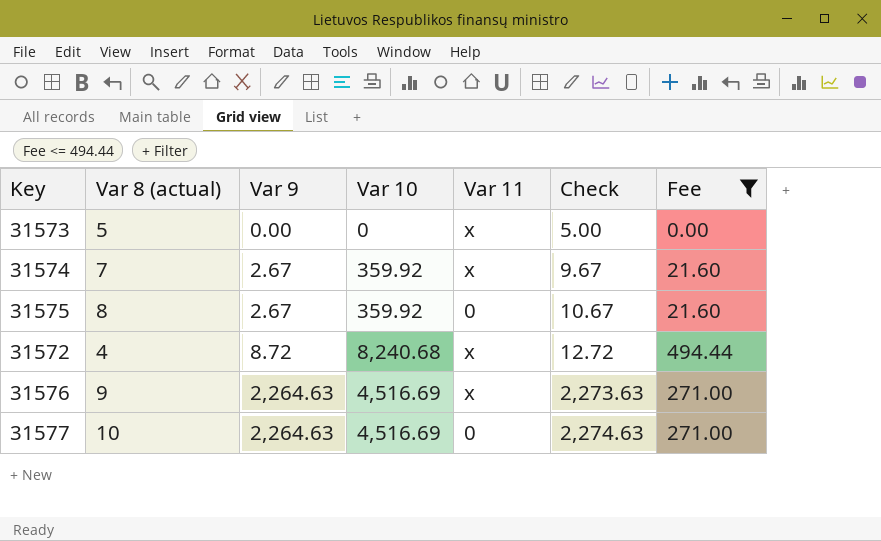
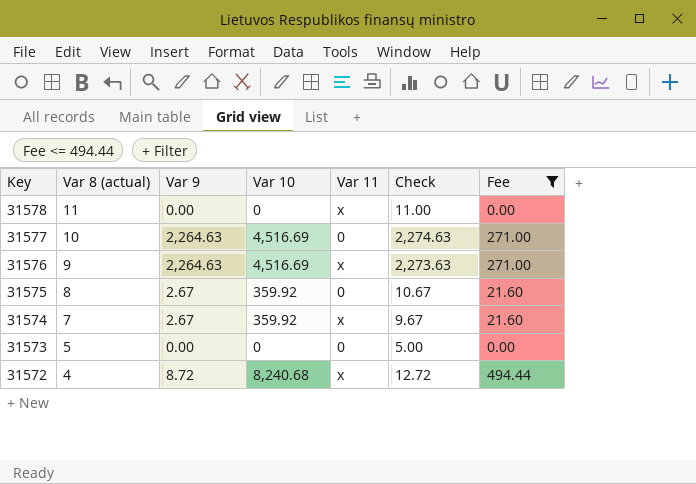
row order: Var 9 ascending -> Key descending
row 31578: none -> 11 | 0.00 | 0 | x | 11.00 | 0.00
31573 | Var 11: x -> 0

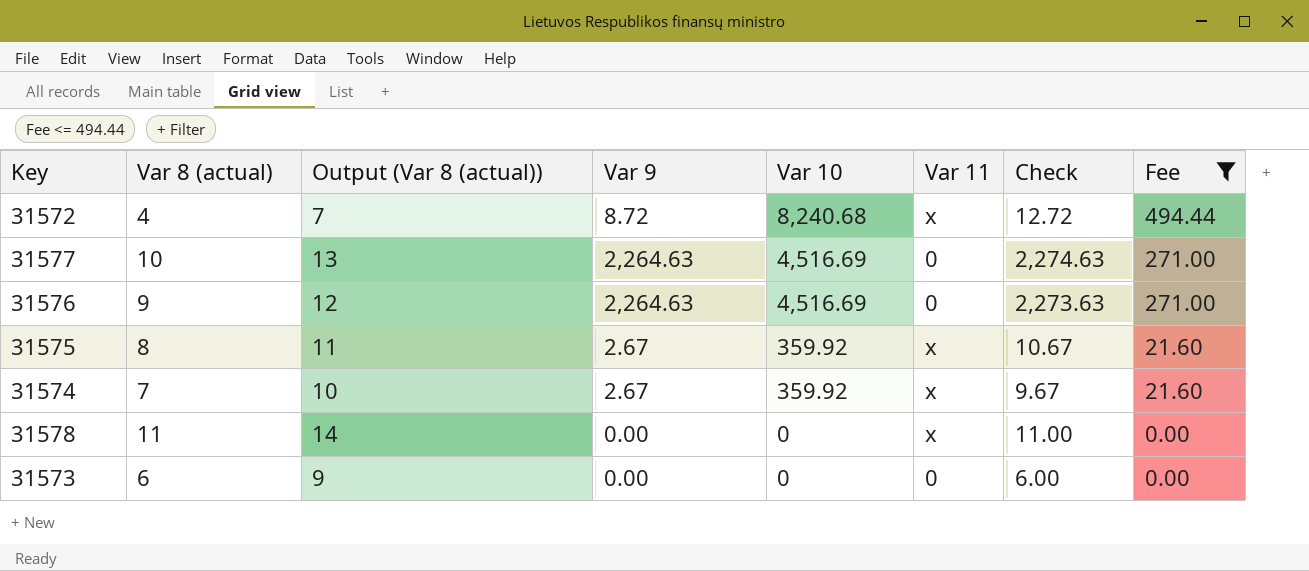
row order: Key descending -> Var 10 descending
column Output (Var 8 (actual)) | formula: none -> [Var 8 (actual)] + 3
31576 | Var 11: x -> 0
31575 | Var 11: 0 -> x
31573 | Var 8 (actual): 5 -> 6
31573 | Check: 5.00 -> 6.00

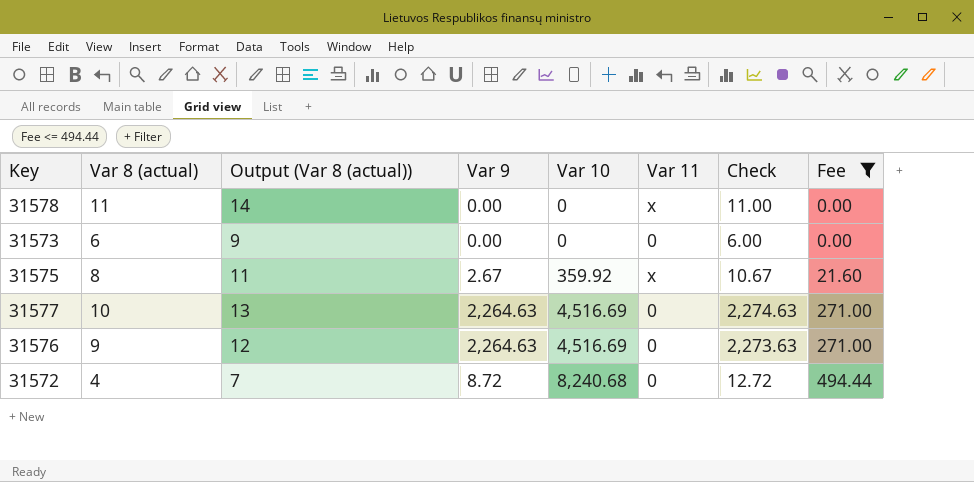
row order: Var 10 descending -> Var 10 ascending
row 31574: 7 | 10 | 2.67 | 359.92 | x | 9.67 | 21.60 -> none
31572 | Var 11: x -> 0

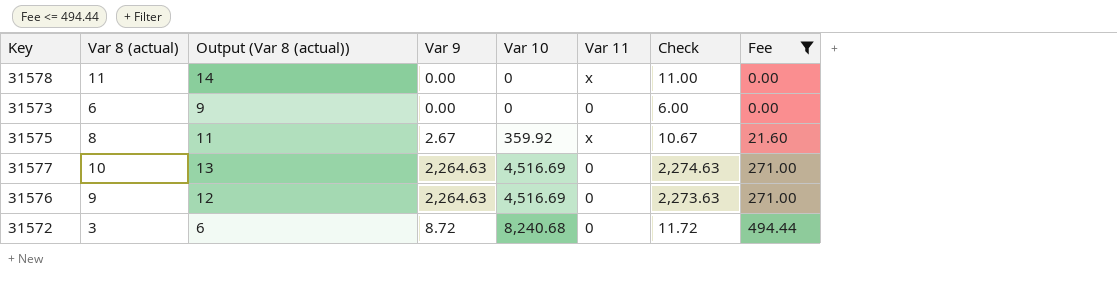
31572 | Var 8 (actual): 4 -> 3
31572 | Output (Var 8 (actual)): 7 -> 6
31572 | Check: 12.72 -> 11.72

